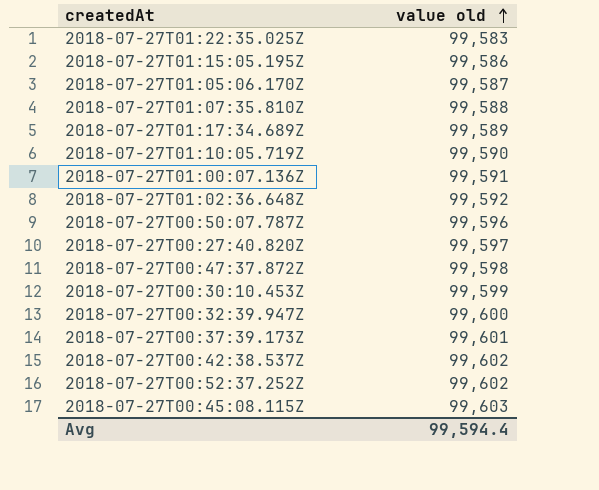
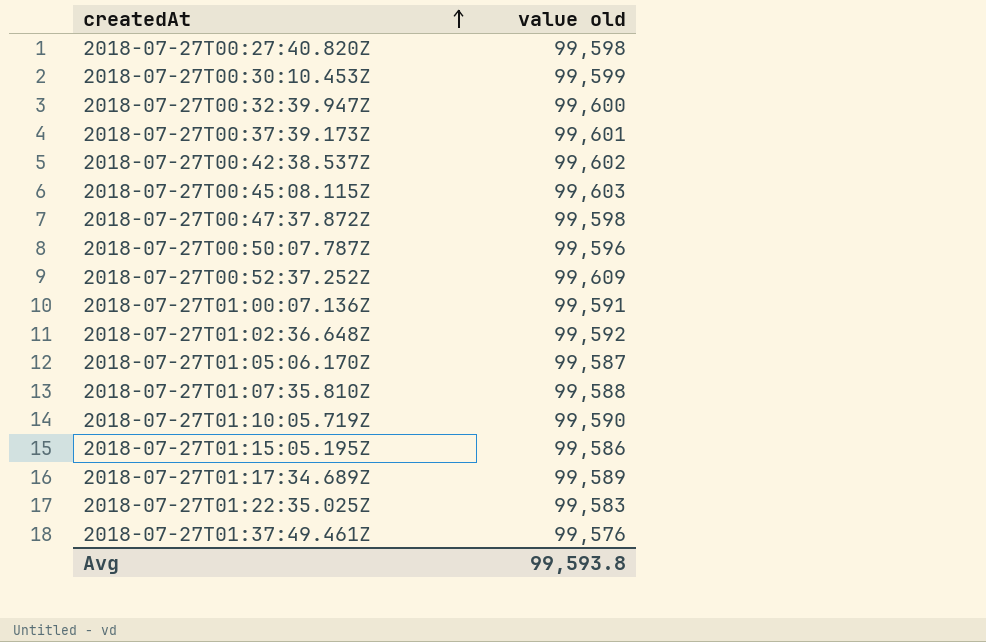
row order: value old ascending -> createdAt ascending
2018-07-27T00:27:40.820Z | value old: 99,597 -> 99,598
2018-07-27T00:52:37.252Z | value old: 99,602 -> 99,609
row 2018-07-27T01:37:49.461Z: none -> 99,576
Avg | value old: 99,594.4 -> 99,593.8

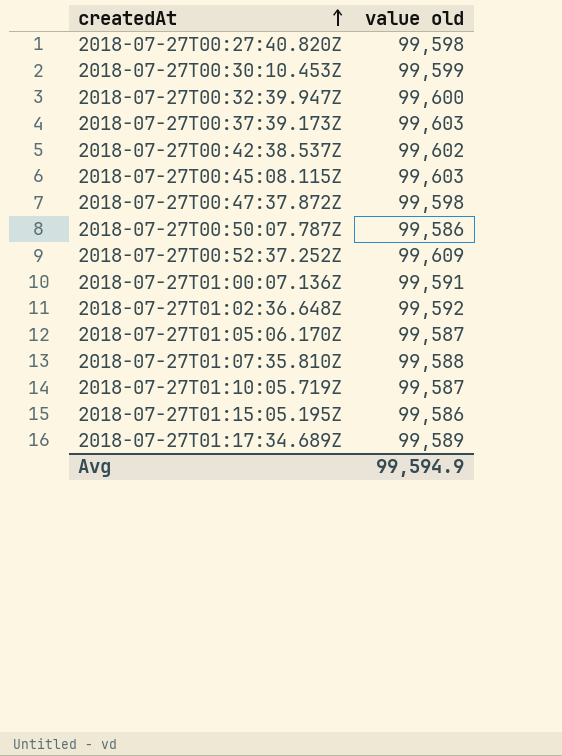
row 2018-07-27T01:22:35.025Z: 99,583 -> none
row 2018-07-27T01:37:49.461Z: 99,576 -> none
2018-07-27T00:37:39.173Z | value old: 99,601 -> 99,603
2018-07-27T00:50:07.787Z | value old: 99,596 -> 99,586
2018-07-27T01:10:05.719Z | value old: 99,590 -> 99,587
Avg | value old: 99,593.8 -> 99,594.9

